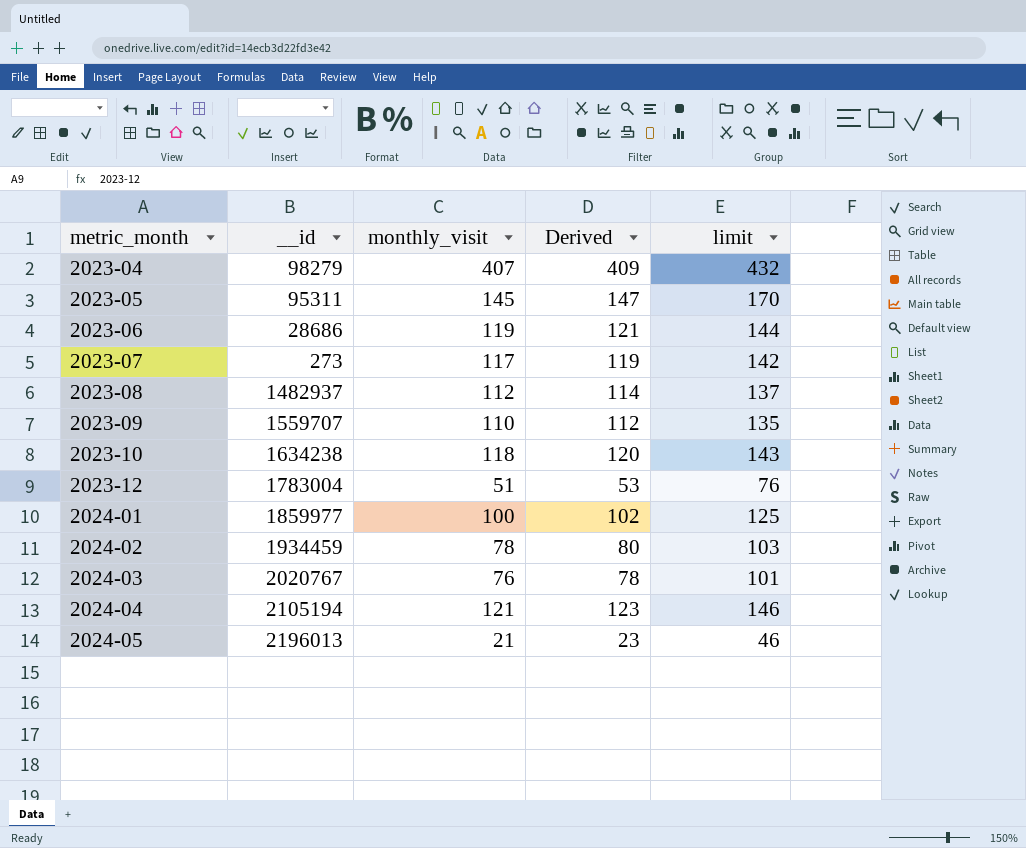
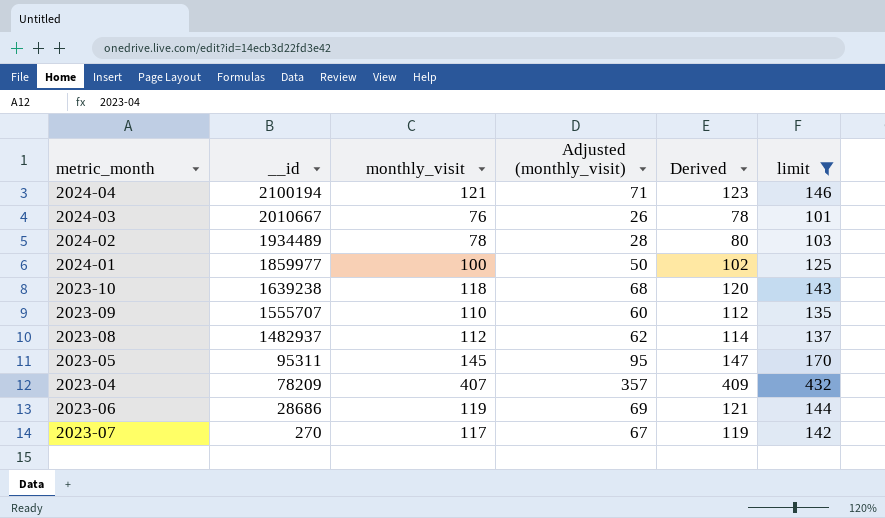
filter: none -> limit >= 101
row order: metric_month ascending -> __id descending
column Adjusted (monthly_visit) | formula: none -> [monthly_visit] - 50
2024-04 | __id: 2105194 -> 2100194
2024-03 | __id: 2020767 -> 2010667
2024-02 | __id: 1934459 -> 1934489
2023-10 | __id: 1634238 -> 1639238
2023-09 | __id: 1559707 -> 1555707
2023-04 | __id: 98279 -> 78209
2023-07 | __id: 273 -> 270

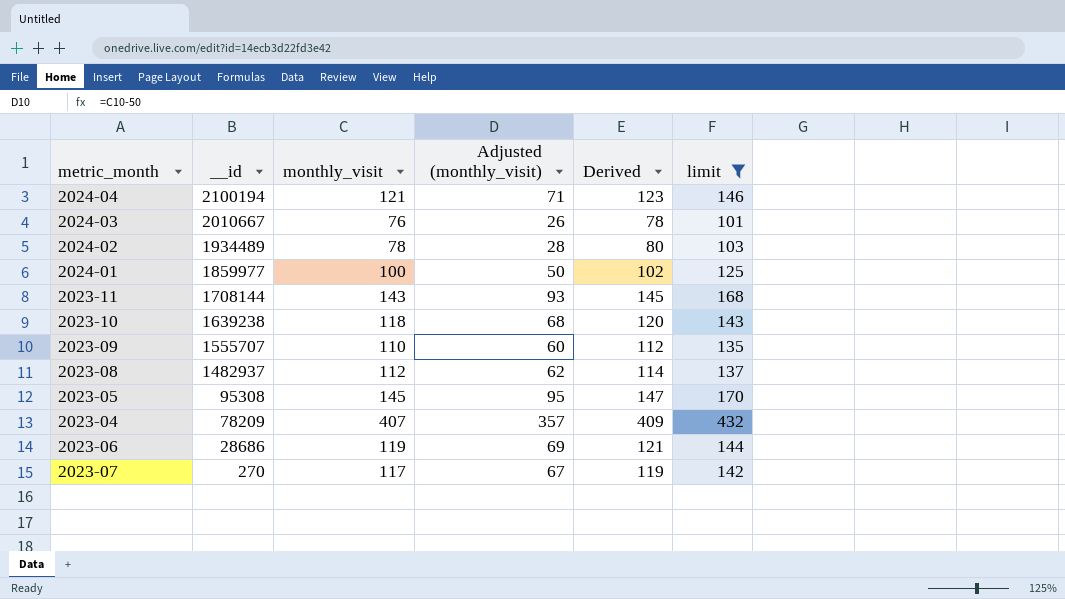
row 2023-11: none -> 1708144 | 143 | 93 | 145 | 168
2023-05 | __id: 95311 -> 95308

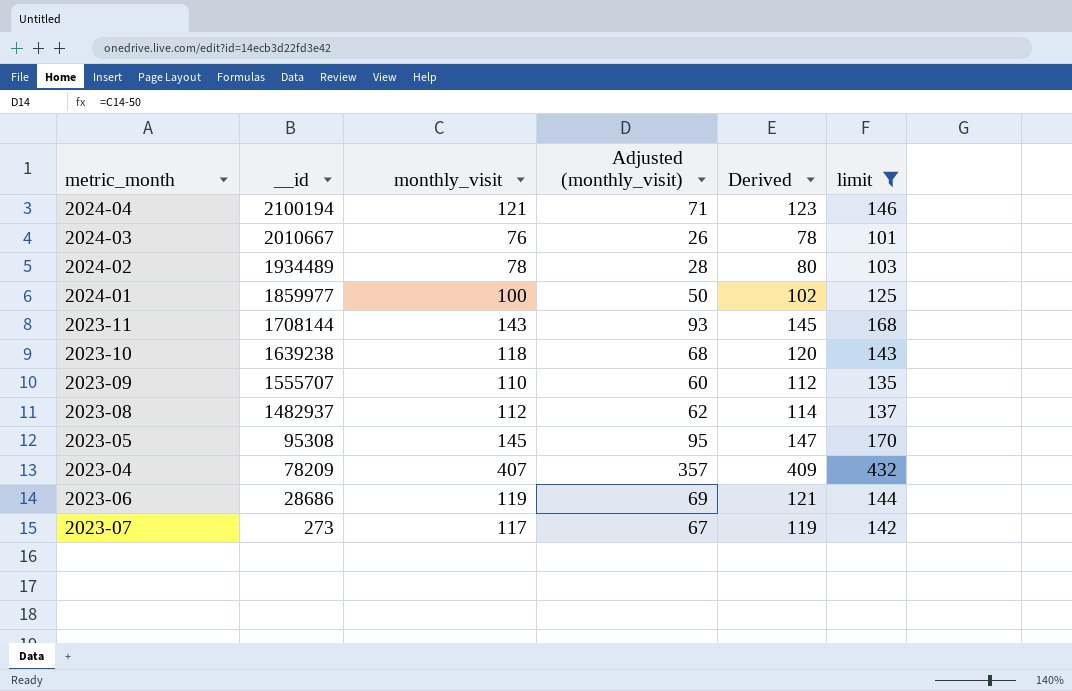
2023-07 | __id: 270 -> 273

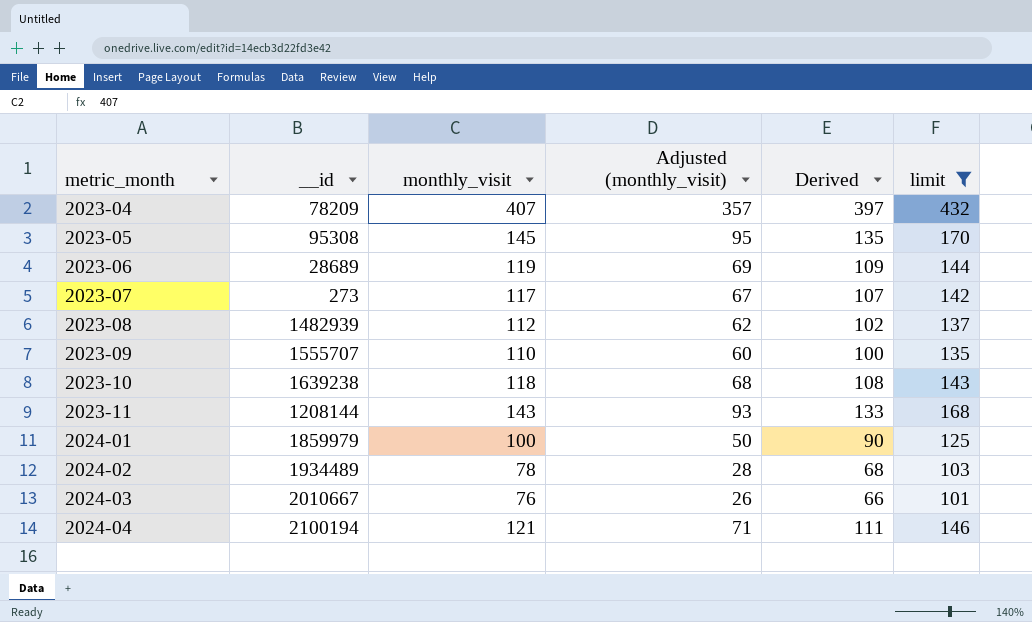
row order: __id descending -> metric_month ascending
column Derived | formula: [monthly_visit] + 2 -> [monthly_visit] - 10
2023-06 | __id: 28686 -> 28689
2023-08 | __id: 1482937 -> 1482939
2023-11 | __id: 1708144 -> 1208144
2024-01 | __id: 1859977 -> 1859979

